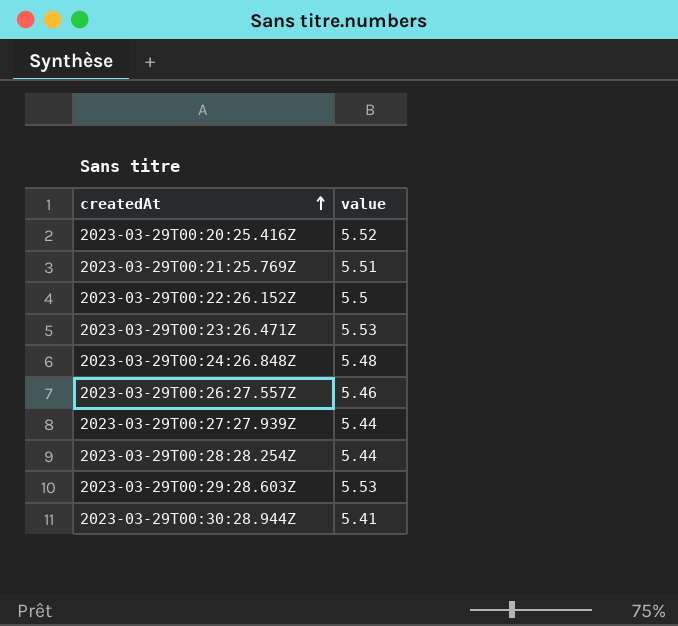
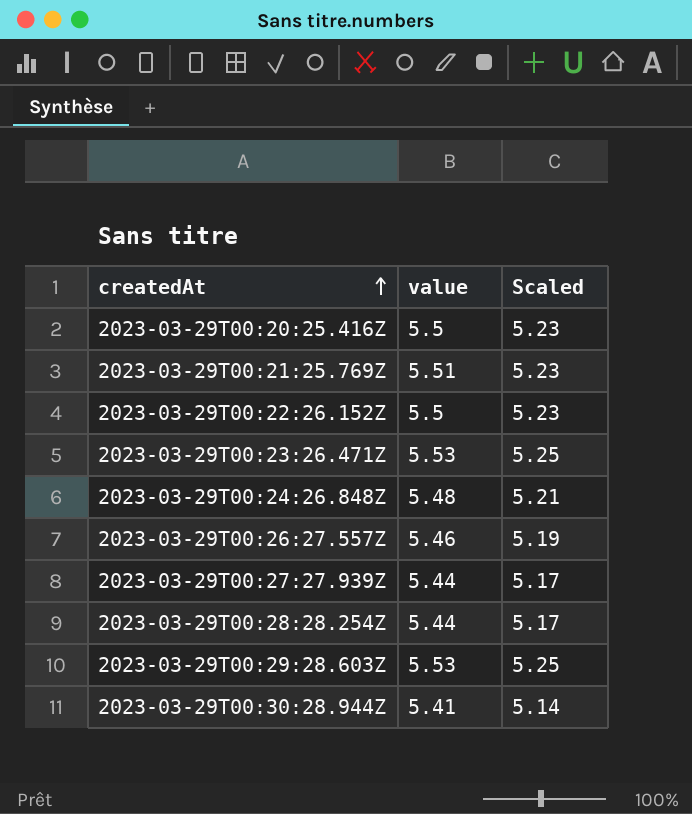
column Scaled | formula: none -> [value] * 0.95
2023-03-29T00:20:25.416Z | value: 5.52 -> 5.5

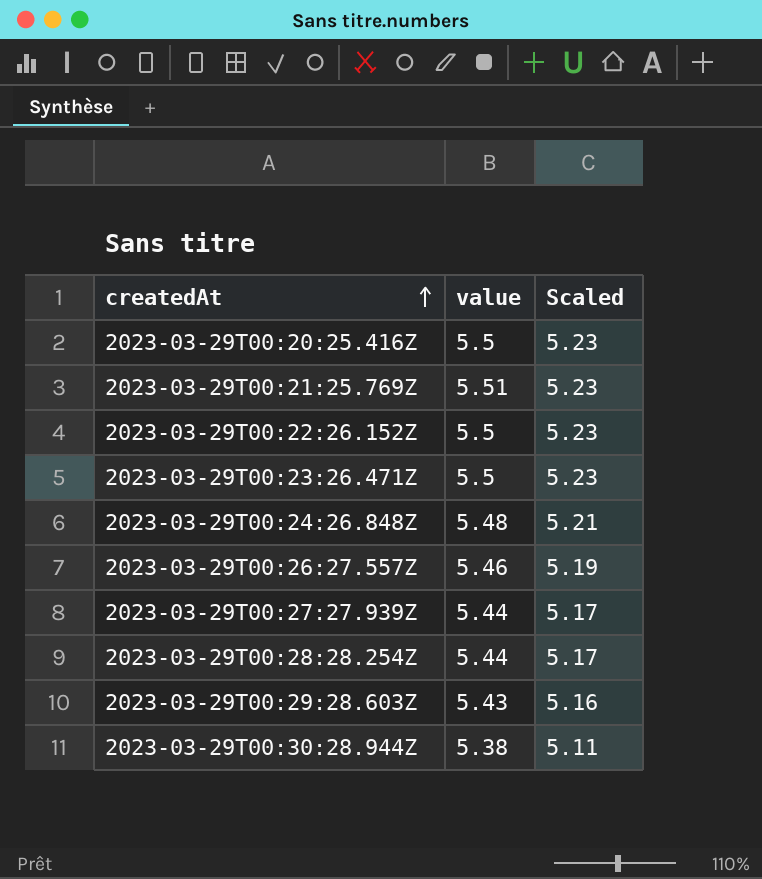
2023-03-29T00:23:26.471Z | value: 5.53 -> 5.5
2023-03-29T00:23:26.471Z | Scaled: 5.25 -> 5.23
2023-03-29T00:29:28.603Z | value: 5.53 -> 5.43
2023-03-29T00:29:28.603Z | Scaled: 5.25 -> 5.16
2023-03-29T00:30:28.944Z | value: 5.41 -> 5.38
2023-03-29T00:30:28.944Z | Scaled: 5.14 -> 5.11

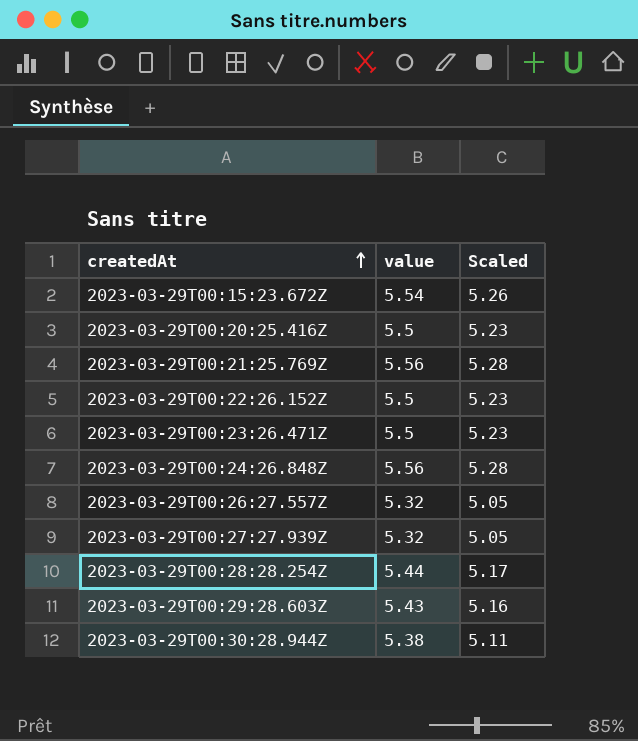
row 2023-03-29T00:15:23.672Z: none -> 5.54 | 5.26
2023-03-29T00:21:25.769Z | value: 5.51 -> 5.56
2023-03-29T00:21:25.769Z | Scaled: 5.23 -> 5.28
2023-03-29T00:24:26.848Z | value: 5.48 -> 5.56
2023-03-29T00:24:26.848Z | Scaled: 5.21 -> 5.28
2023-03-29T00:26:27.557Z | value: 5.46 -> 5.32
2023-03-29T00:26:27.557Z | Scaled: 5.19 -> 5.05
2023-03-29T00:27:27.939Z | value: 5.44 -> 5.32
2023-03-29T00:27:27.939Z | Scaled: 5.17 -> 5.05

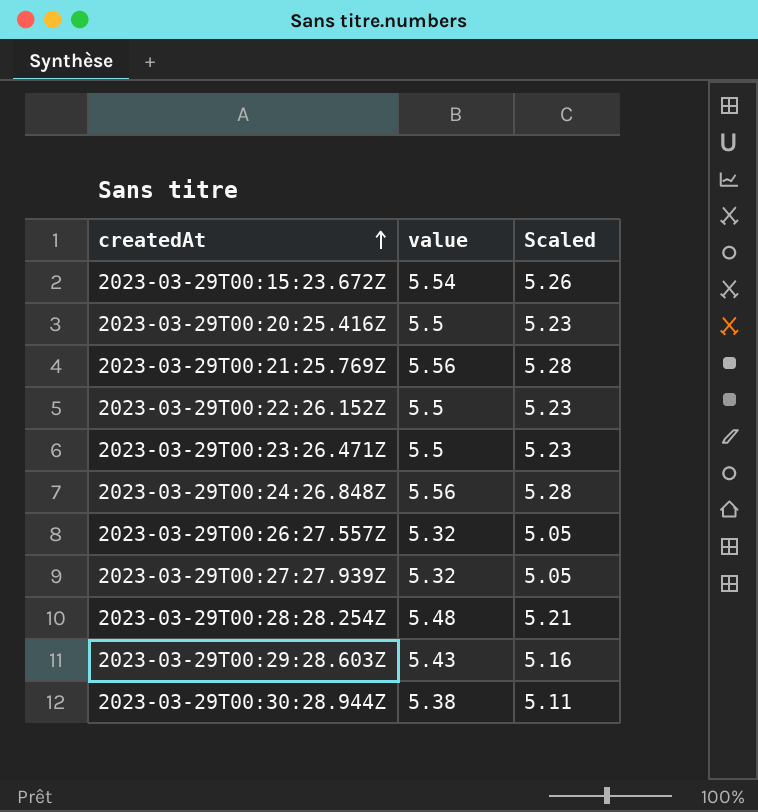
2023-03-29T00:28:28.254Z | value: 5.44 -> 5.48
2023-03-29T00:28:28.254Z | Scaled: 5.17 -> 5.21

